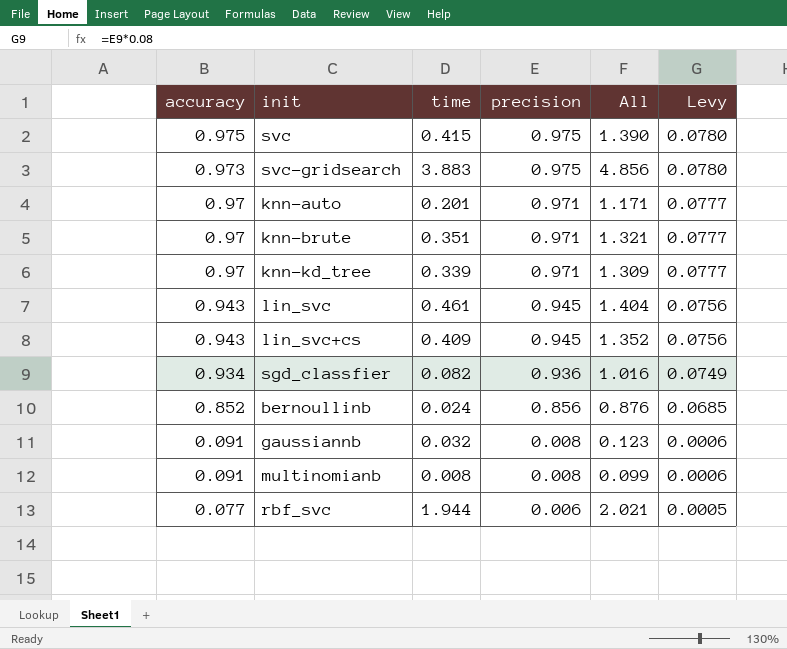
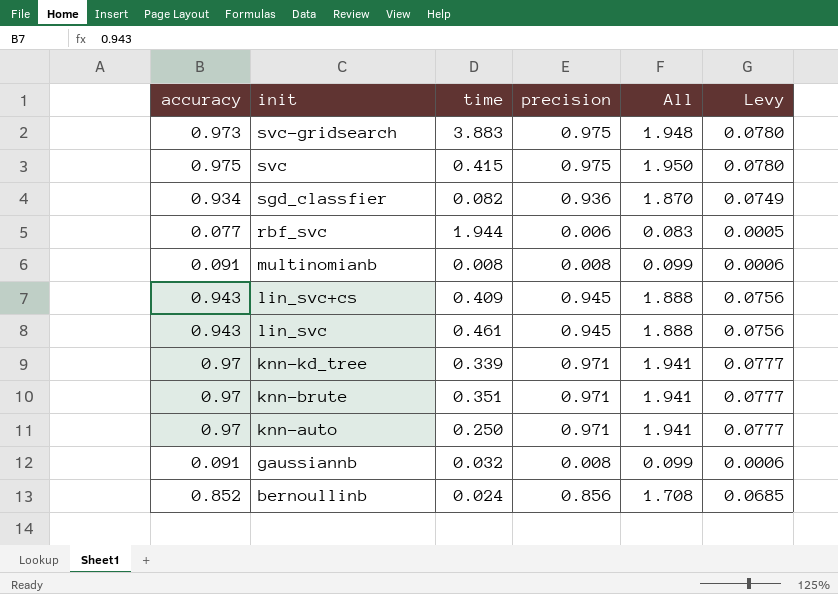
row order: accuracy descending -> init descending
column All | formula: [accuracy] + [time] -> [accuracy] + [precision]
knn-auto | time: 0.201 -> 0.250

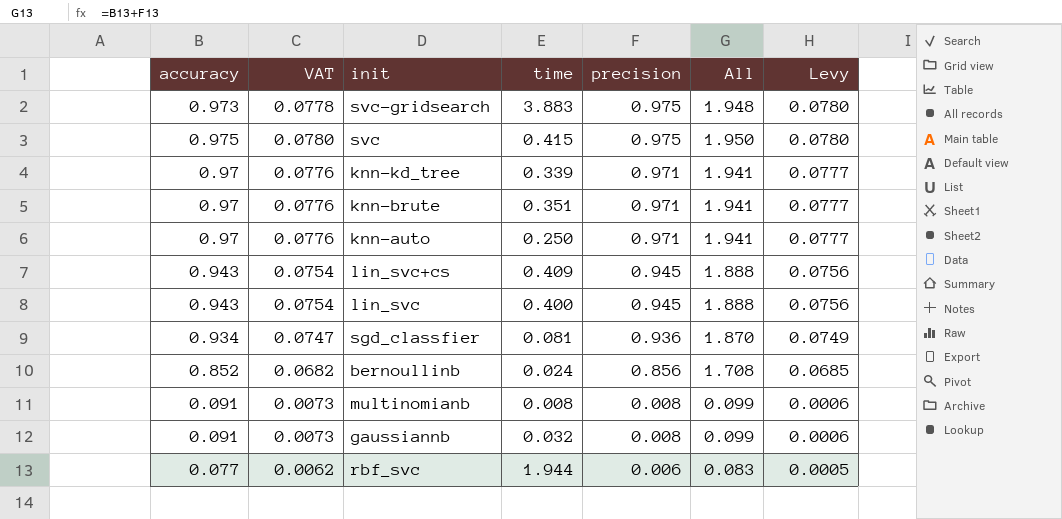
row order: init descending -> precision descending
column VAT | formula: none -> [accuracy] * 0.08
lin_svc | time: 0.461 -> 0.400
sgd_classfier | time: 0.082 -> 0.081

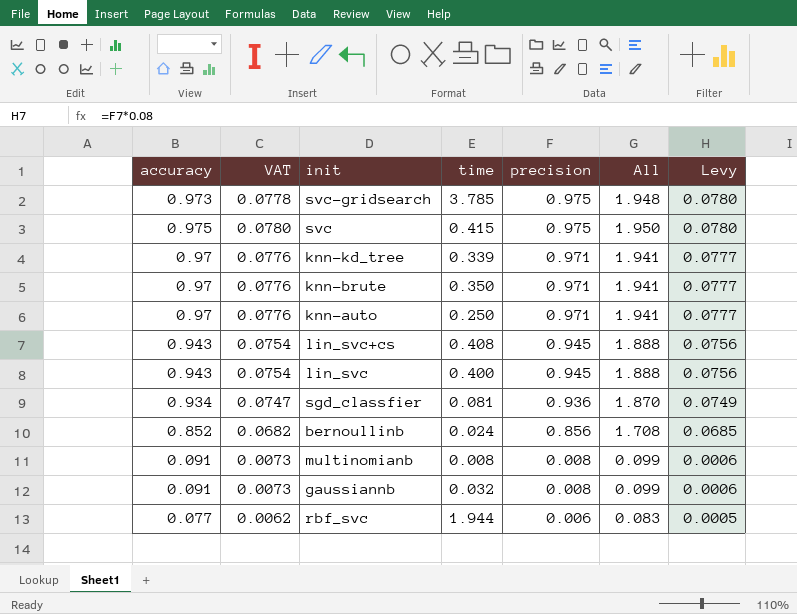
svc-gridsearch | time: 3.883 -> 3.785
knn-brute | time: 0.351 -> 0.350
lin_svc+cs | time: 0.409 -> 0.408

